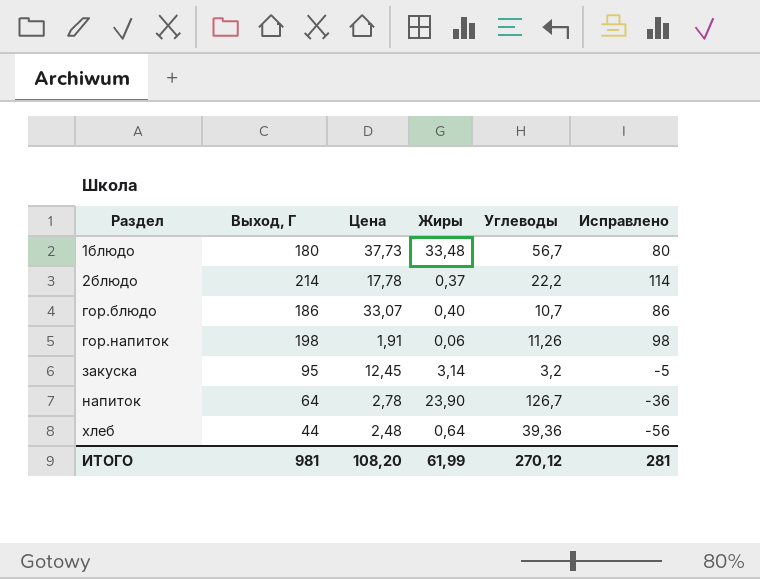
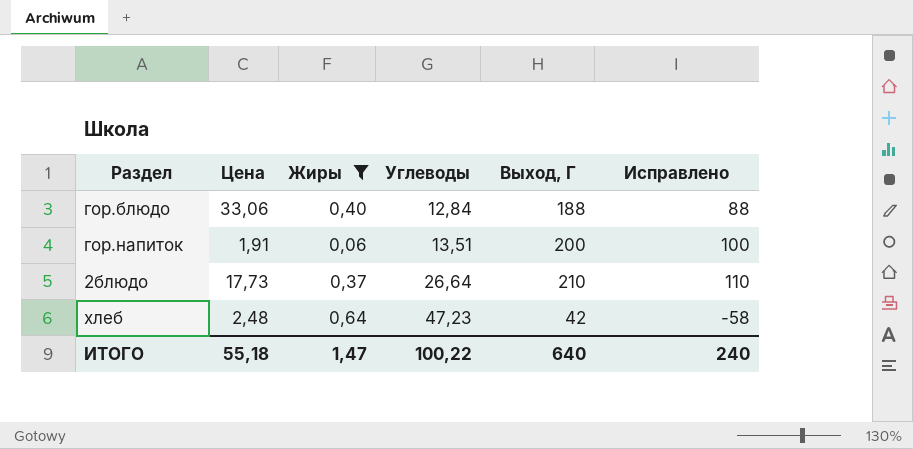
filter: none -> Жиры <= 0,64
row order: Раздел ascending -> Углеводы ascending
column Выход, Г | position: 2 -> 5
гор.блюдо | Цена: 33,07 -> 33,06
гор.блюдо | Углеводы: 10,7 -> 12,84
гор.блюдо | Выход, Г: 186 -> 188
гор.блюдо | Исправлено: 86 -> 88
гор.напиток | Углеводы: 11,26 -> 13,51
гор.напиток | Выход, Г: 198 -> 200
гор.напиток | Исправлено: 98 -> 100
2блюдо | Цена: 17,78 -> 17,73
2блюдо | Углеводы: 22,2 -> 26,64
2блюдо | Выход, Г: 214 -> 210
2блюдо | Исправлено: 114 -> 110
хлеб | Углеводы: 39,36 -> 47,23
хлеб | Выход, Г: 44 -> 42
хлеб | Исправлено: -56 -> -58
ИТОГО | Цена: 108,20 -> 55,18
ИТОГО | Жиры: 61,99 -> 1,47
ИТОГО | Углеводы: 270,12 -> 100,22
ИТОГО | Выход, Г: 981 -> 640
ИТОГО | Исправлено: 281 -> 240

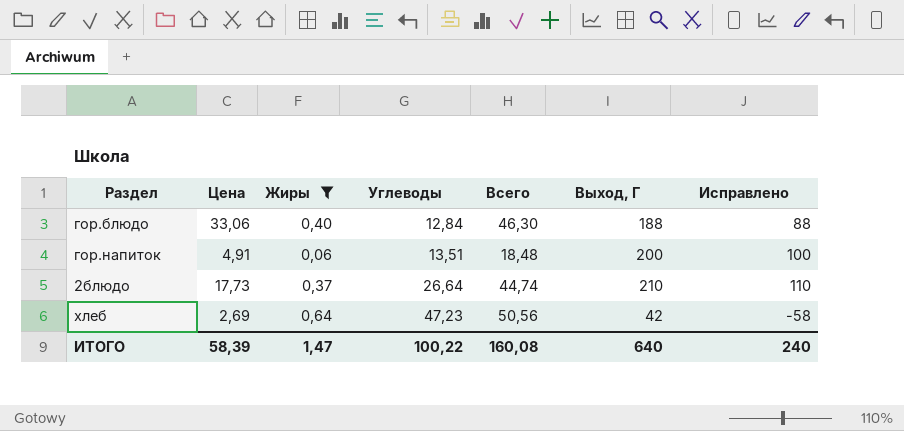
column Всего | formula: none -> [Цена] + [Жиры] + [Углеводы]
гор.напиток | Цена: 1,91 -> 4,91
хлеб | Цена: 2,48 -> 2,69
ИТОГО | Цена: 55,18 -> 58,39

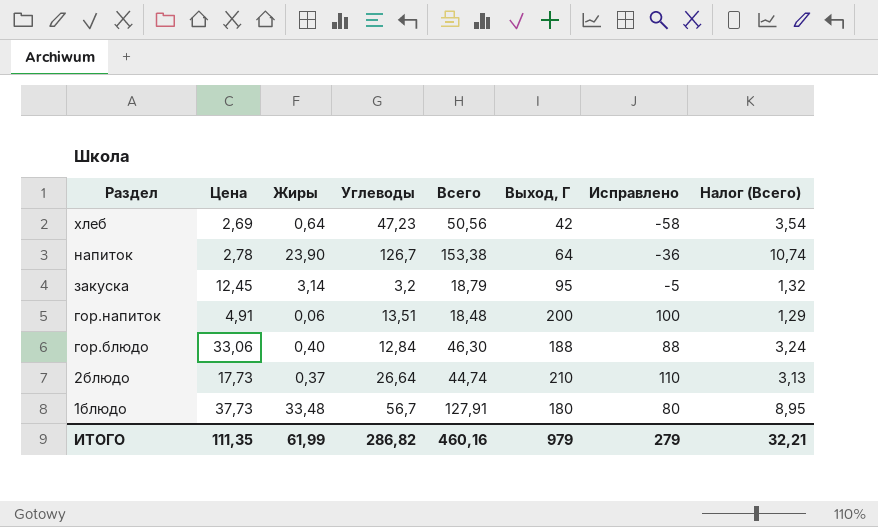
filter: Жиры <= 0,64 -> none
row order: Углеводы ascending -> Раздел descending
column Налог (Всего) | formula: none -> [Всего] * 0,07
ИТОГО | Цена: 58,39 -> 111,35
ИТОГО | Жиры: 1,47 -> 61,99
ИТОГО | Углеводы: 100,22 -> 286,82
ИТОГО | Всего: 160,08 -> 460,16
ИТОГО | Выход, Г: 640 -> 979
ИТОГО | Исправлено: 240 -> 279

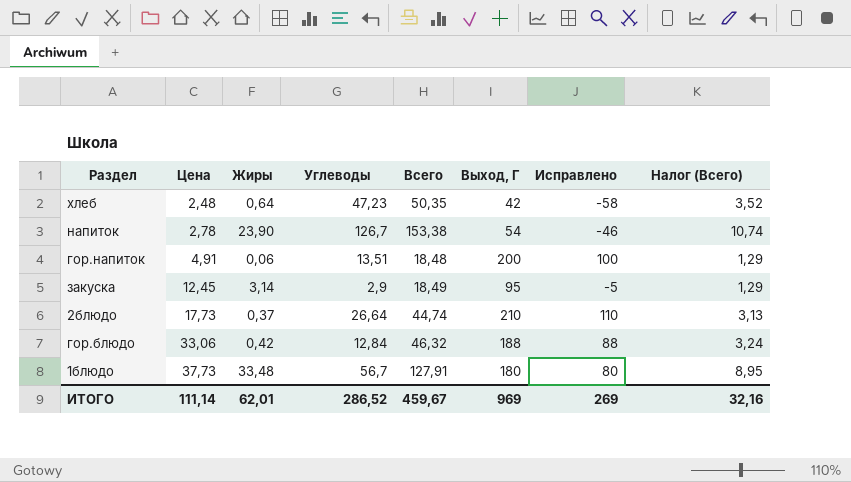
row order: Раздел descending -> Цена ascending
хлеб | Цена: 2,69 -> 2,48
хлеб | Всего: 50,56 -> 50,35
хлеб | Налог (Всего): 3,54 -> 3,52
напиток | Выход, Г: 64 -> 54
напиток | Исправлено: -36 -> -46
закуска | Углеводы: 3,2 -> 2,9
закуска | Всего: 18,79 -> 18,49
закуска | Налог (Всего): 1,32 -> 1,29
гор.блюдо | Жиры: 0,40 -> 0,42
гор.блюдо | Всего: 46,30 -> 46,32
ИТОГО | Цена: 111,35 -> 111,14
ИТОГО | Жиры: 61,99 -> 62,01
ИТОГО | Углеводы: 286,82 -> 286,52
ИТОГО | Всего: 460,16 -> 459,67
ИТОГО | Выход, Г: 979 -> 969
ИТОГО | Исправлено: 279 -> 269
ИТОГО | Налог (Всего): 32,21 -> 32,16

